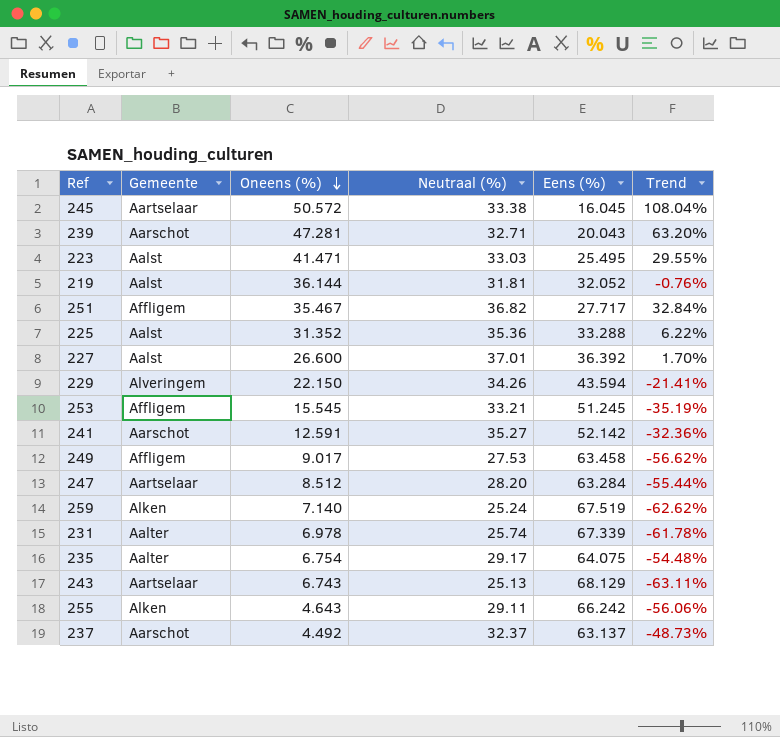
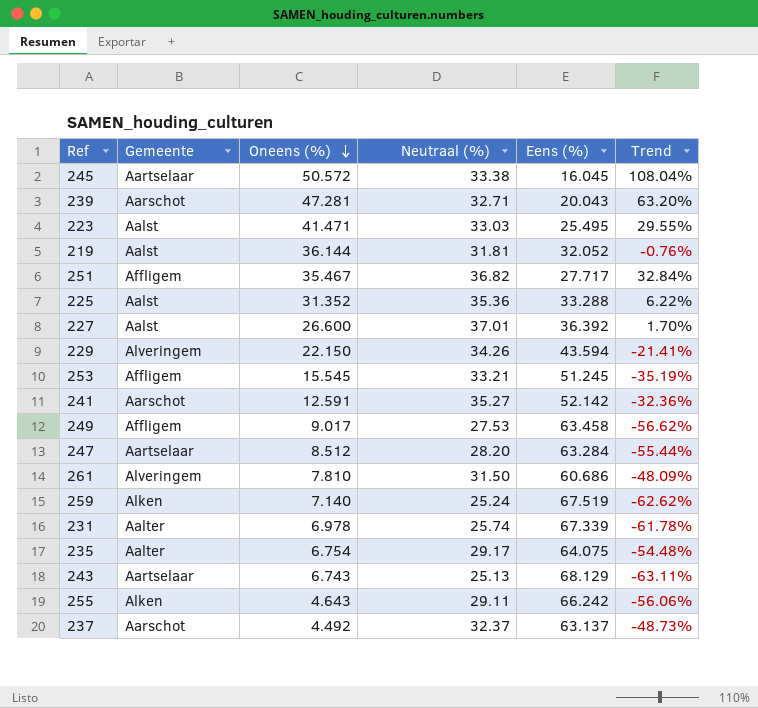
row 261: none -> Alveringem | 7.810 | 31.50 | 60.686 | -48.09%

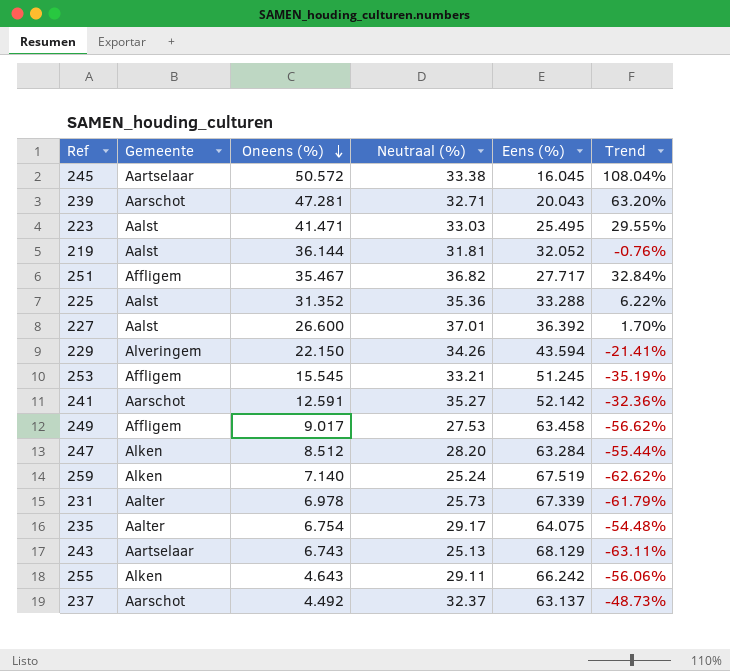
row 261: Alveringem | 7.810 | 31.50 | 60.686 | -48.09% -> none
247 | Gemeente: Aartselaar -> Alken
231 | Neutraal (%): 25.74 -> 25.73
231 | Trend: -61.78% -> -61.79%

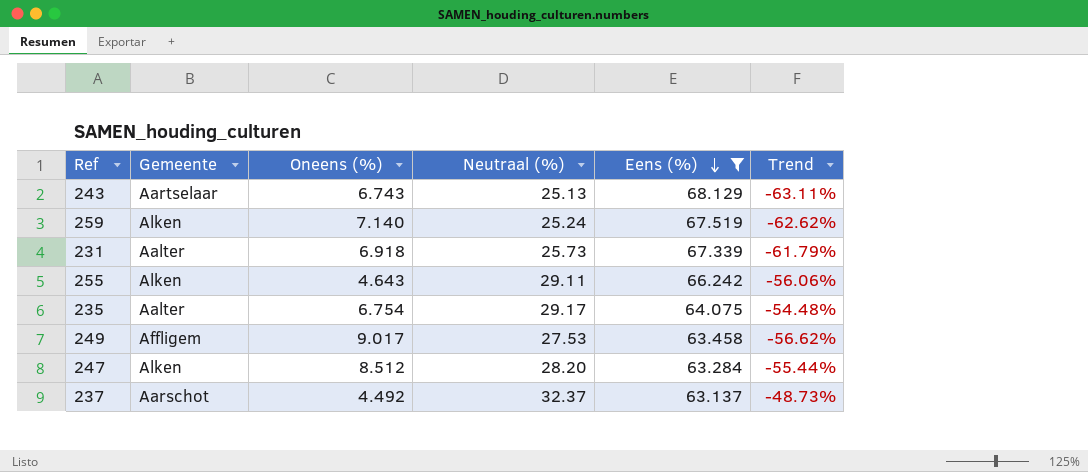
filter: none -> Eens (%) >= 63.137
row order: Oneens (%) descending -> Eens (%) descending
231 | Oneens (%): 6.978 -> 6.918

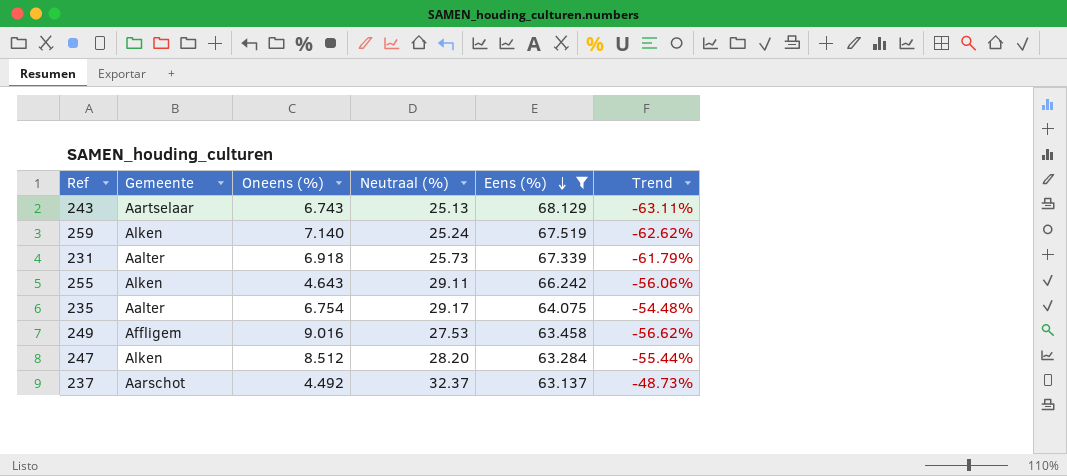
249 | Oneens (%): 9.017 -> 9.016

